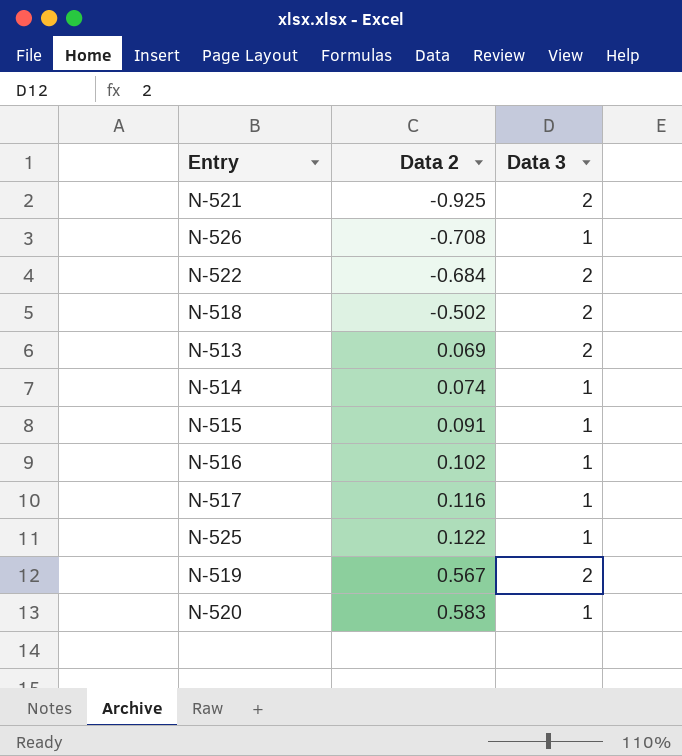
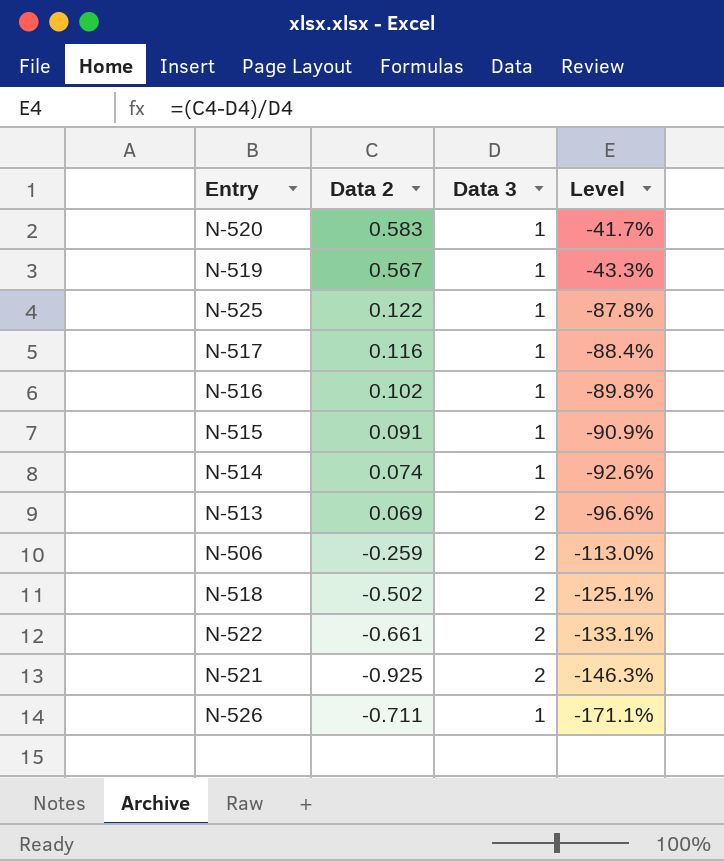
row order: Data 2 ascending -> Level descending
column Level | formula: none -> ([Data 2] - [Data 3]) / [Data 3]
N-519 | Data 3: 2 -> 1
row N-506: none -> -0.259 | 2 | -113.0%
N-522 | Data 2: -0.684 -> -0.661
N-526 | Data 2: -0.708 -> -0.711

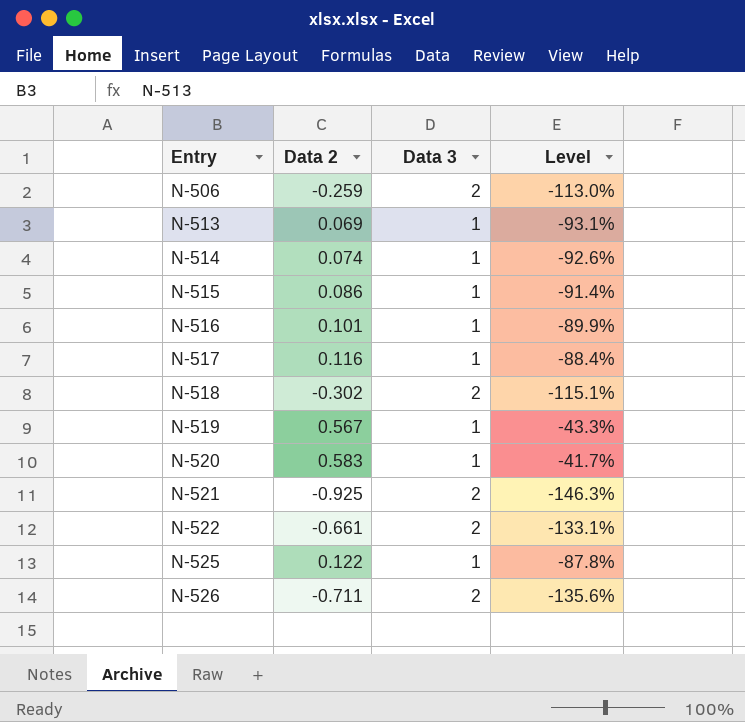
row order: Level descending -> Entry ascending
N-513 | Data 3: 2 -> 1
N-513 | Level: -96.6% -> -93.1%
N-515 | Data 2: 0.091 -> 0.086
N-515 | Level: -90.9% -> -91.4%
N-516 | Data 2: 0.102 -> 0.101
N-516 | Level: -89.8% -> -89.9%
N-518 | Data 2: -0.502 -> -0.302
N-518 | Level: -125.1% -> -115.1%
N-526 | Data 3: 1 -> 2
N-526 | Level: -171.1% -> -135.6%

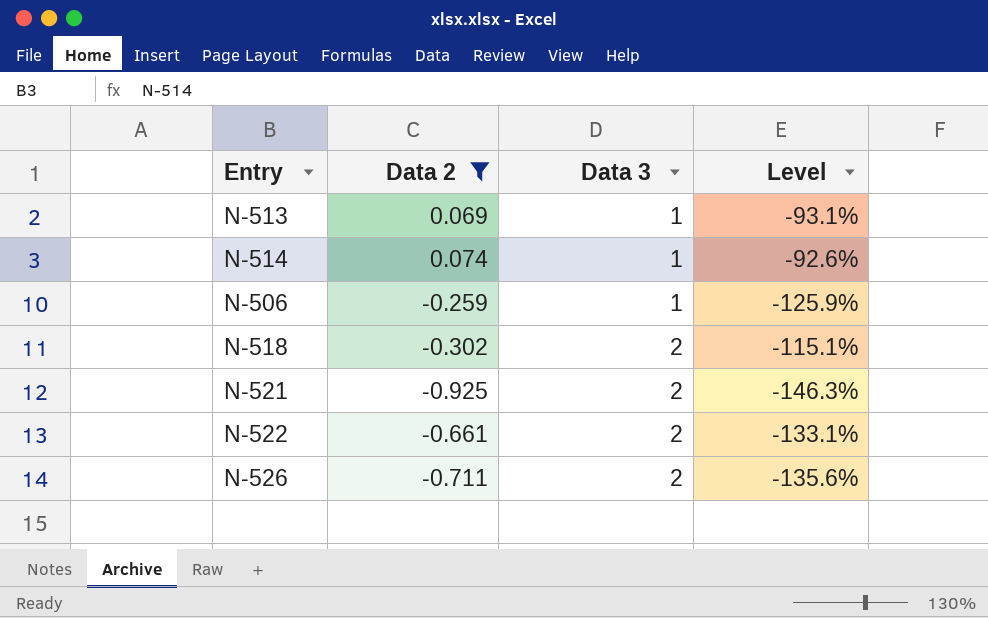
filter: none -> Data 2 <= 0.074
row order: Entry ascending -> Data 3 ascending
N-506 | Data 3: 2 -> 1
N-506 | Level: -113.0% -> -125.9%

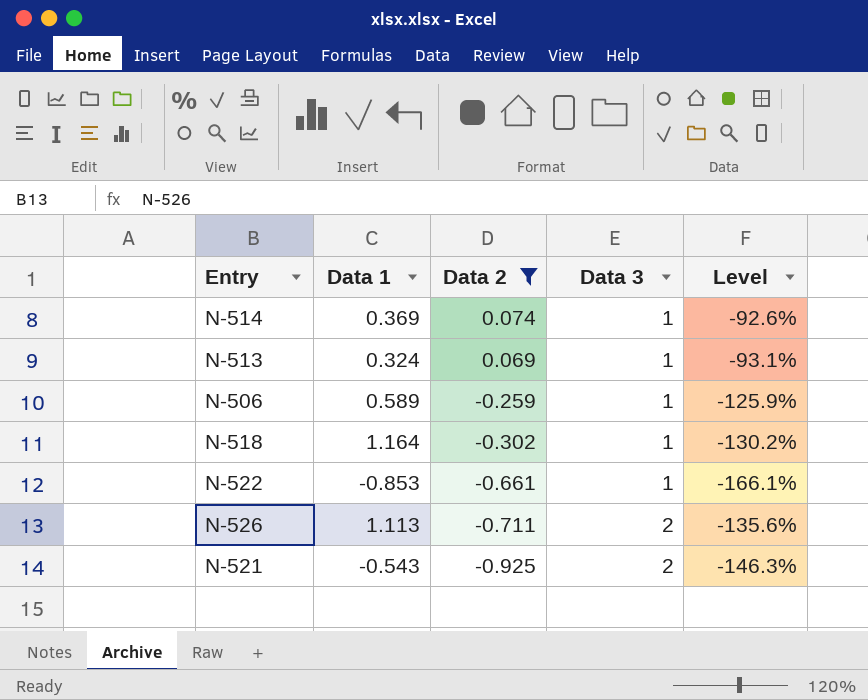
row order: Data 3 ascending -> Data 2 descending
column Data 1 | position: none -> 2
N-518 | Data 3: 2 -> 1
N-518 | Level: -115.1% -> -130.2%
N-522 | Data 3: 2 -> 1
N-522 | Level: -133.1% -> -166.1%

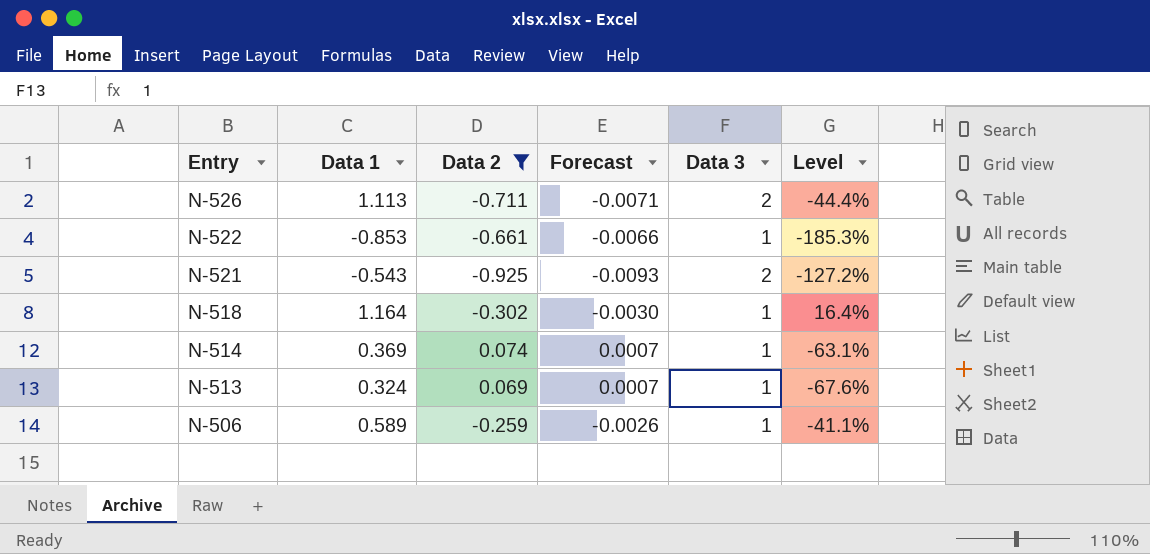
row order: Data 2 descending -> Entry descending
column Forecast | formula: none -> [Data 2] * 0.01
column Level | formula: ([Data 2] - [Data 3]) / [Data 3] -> ([Data 1] - [Data 3]) / [Data 3]

